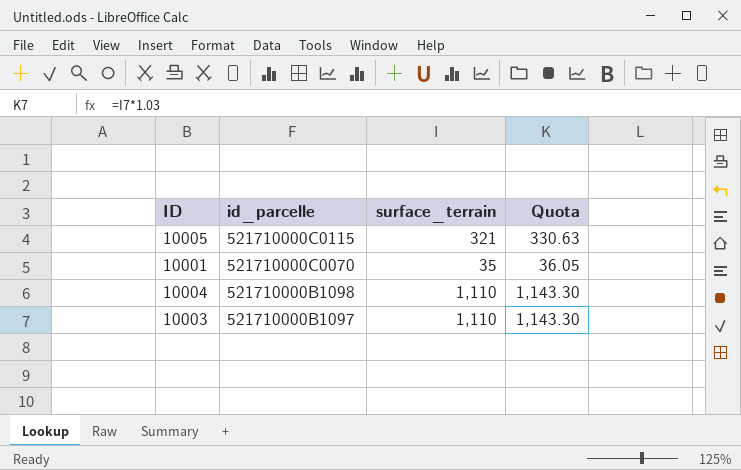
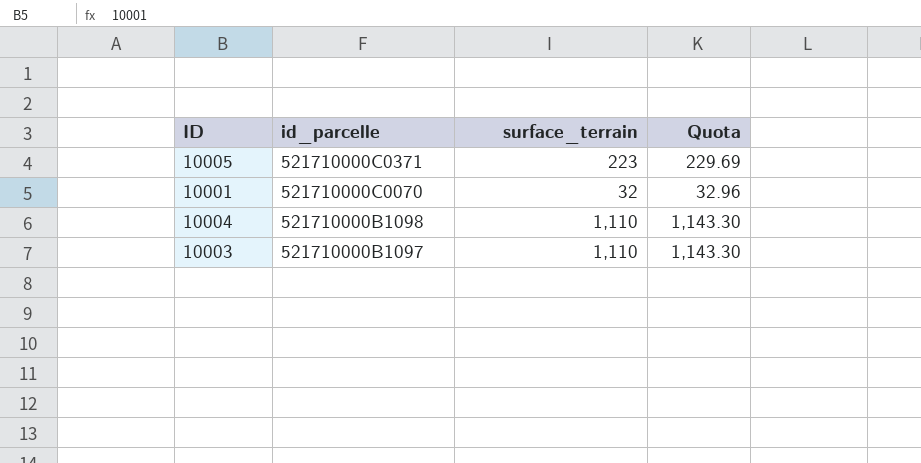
10005 | id_parcelle: 521710000C0115 -> 521710000C0371
10005 | surface_terrain: 321 -> 223
10005 | Quota: 330.63 -> 229.69
10001 | surface_terrain: 35 -> 32
10001 | Quota: 36.05 -> 32.96

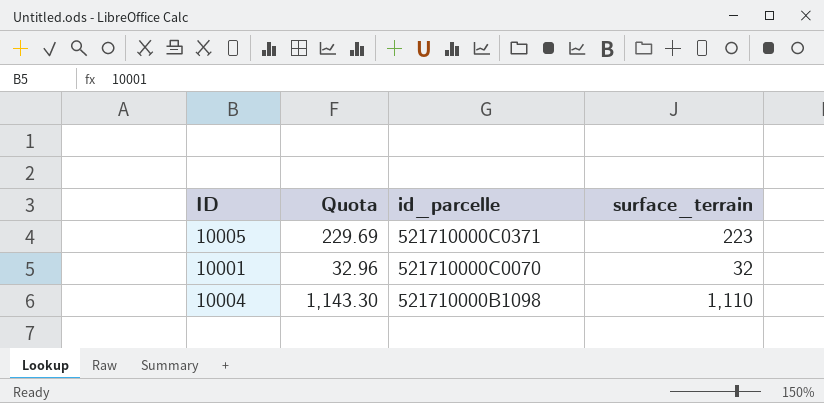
column Quota | position: 4 -> 2
row 10003: 521710000B1097 | 1,110 | 1,143.30 -> none

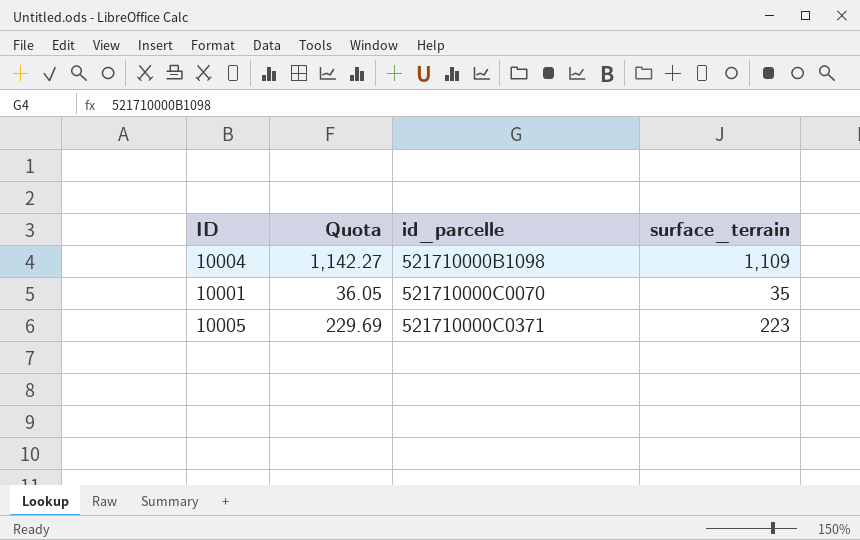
row order: id_parcelle descending -> id_parcelle ascending
10004 | Quota: 1,143.30 -> 1,142.27
10004 | surface_terrain: 1,110 -> 1,109
10001 | Quota: 32.96 -> 36.05
10001 | surface_terrain: 32 -> 35

